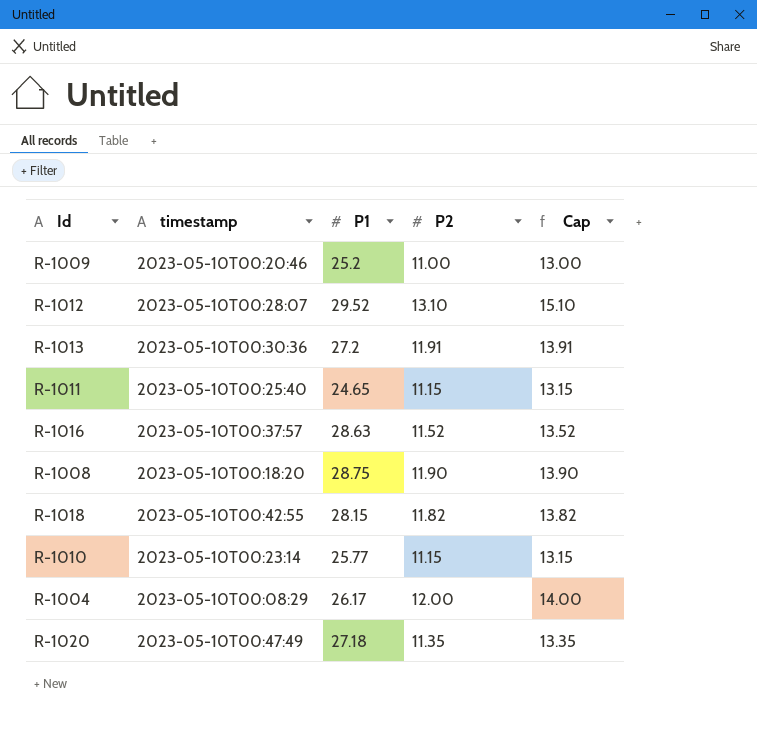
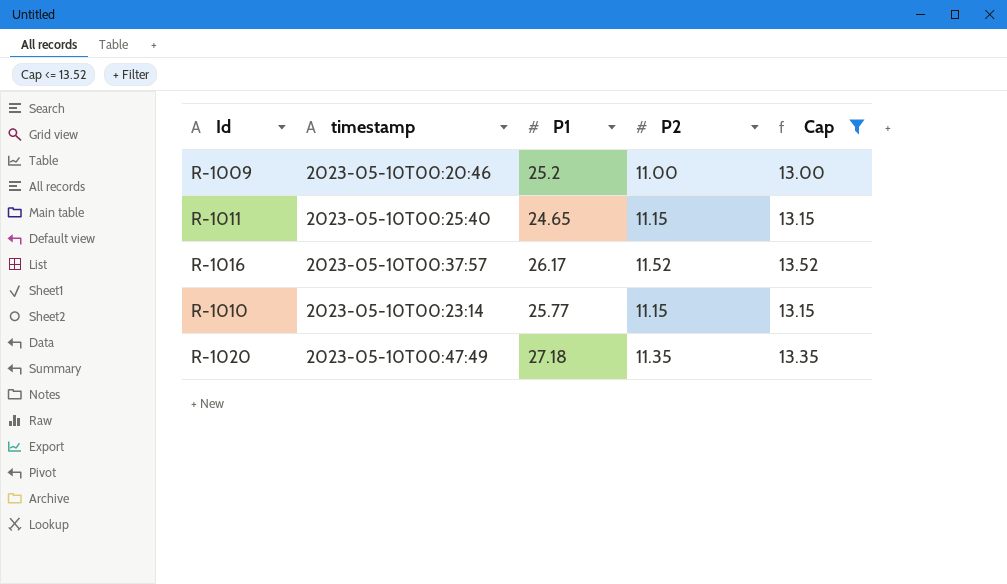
filter: none -> Cap <= 13.52
R-1016 | P1: 28.63 -> 26.17

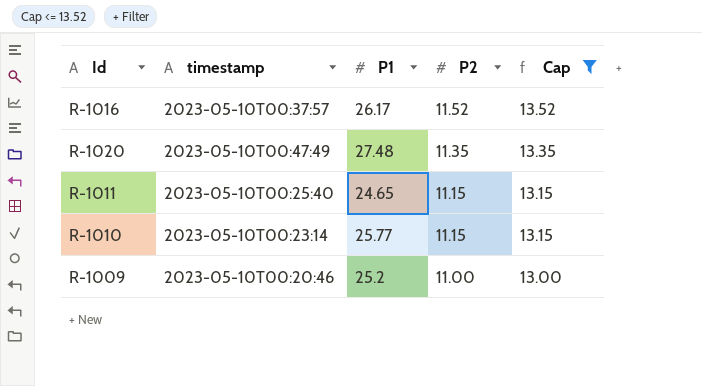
row order: none -> P2 descending
R-1020 | P1: 27.18 -> 27.48

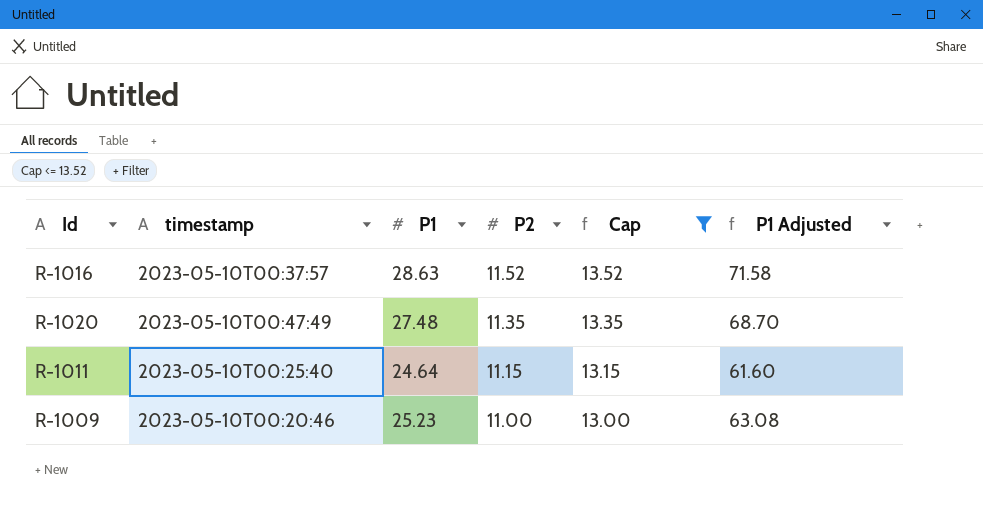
column P1 Adjusted | formula: none -> [P1] * 2.5
row R-1010: 2023-05-10T00:23:14 | 25.77 | 11.15 | 13.15 -> none
R-1016 | P1: 26.17 -> 28.63
R-1011 | P1: 24.65 -> 24.64
R-1009 | P1: 25.2 -> 25.23

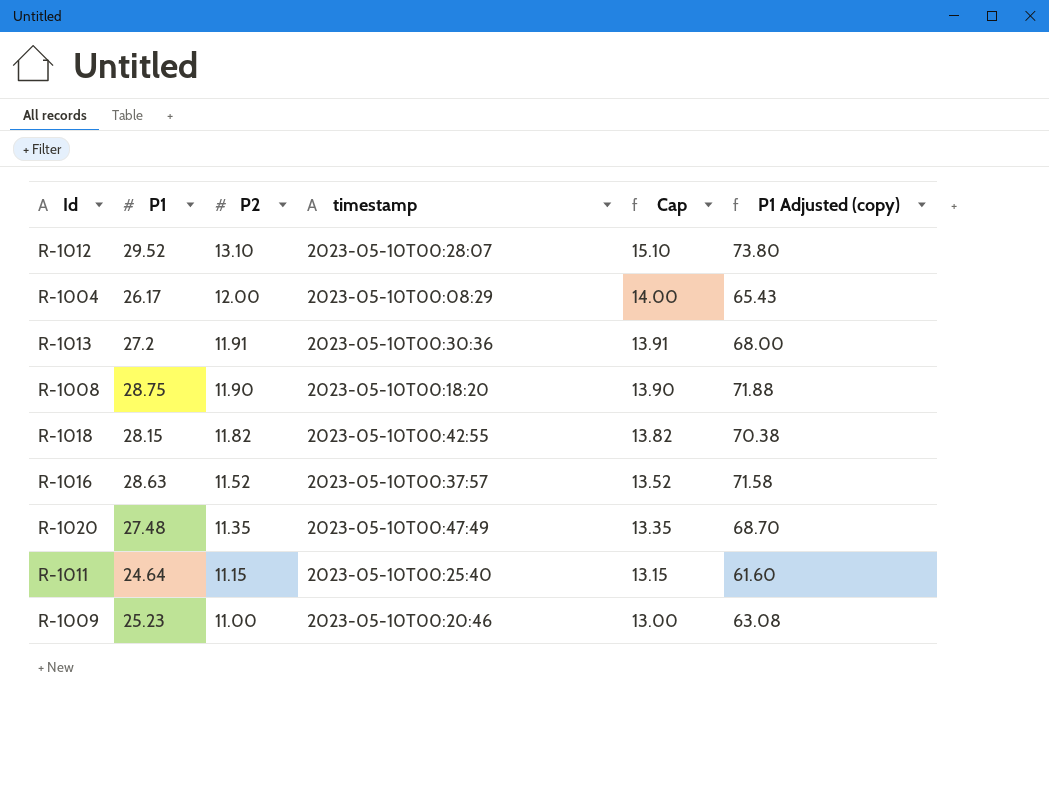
filter: Cap <= 13.52 -> none
column timestamp | position: 2 -> 4
column name: P1 Adjusted -> P1 Adjusted (copy)

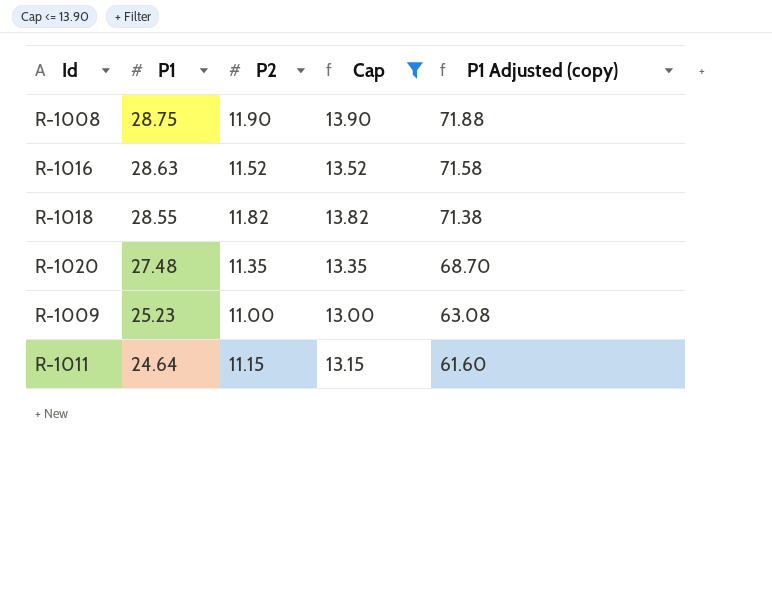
filter: none -> Cap <= 13.90
row order: P2 descending -> P1 descending
column timestamp | position: 4 -> none
R-1018 | P1: 28.15 -> 28.55
R-1018 | P1 Adjusted (copy): 70.38 -> 71.38

